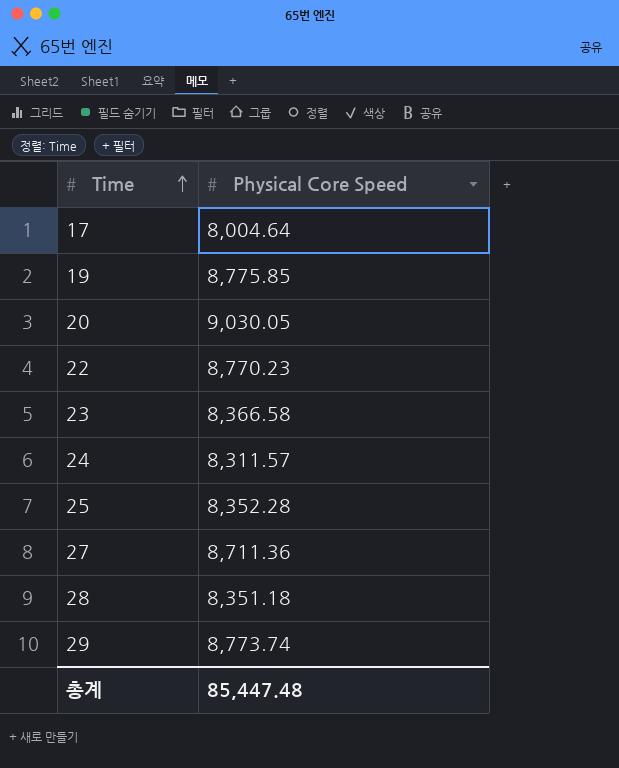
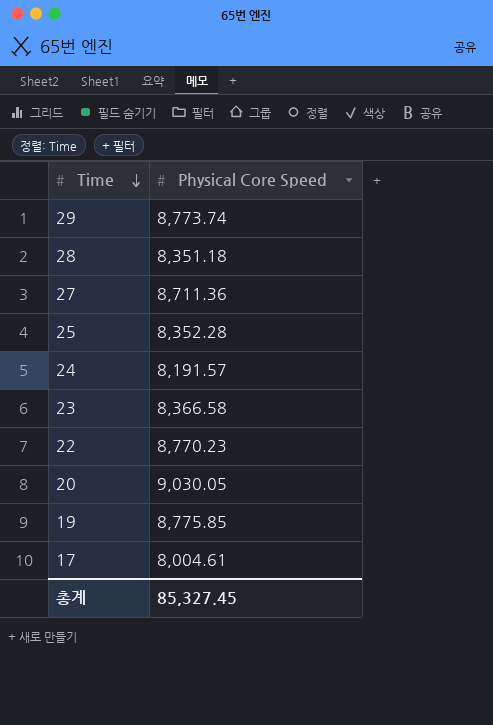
row order: Time ascending -> Time descending
24 | Physical Core Speed: 8,311.57 -> 8,191.57
17 | Physical Core Speed: 8,004.64 -> 8,004.61
총계 | Physical Core Speed: 85,447.48 -> 85,327.45

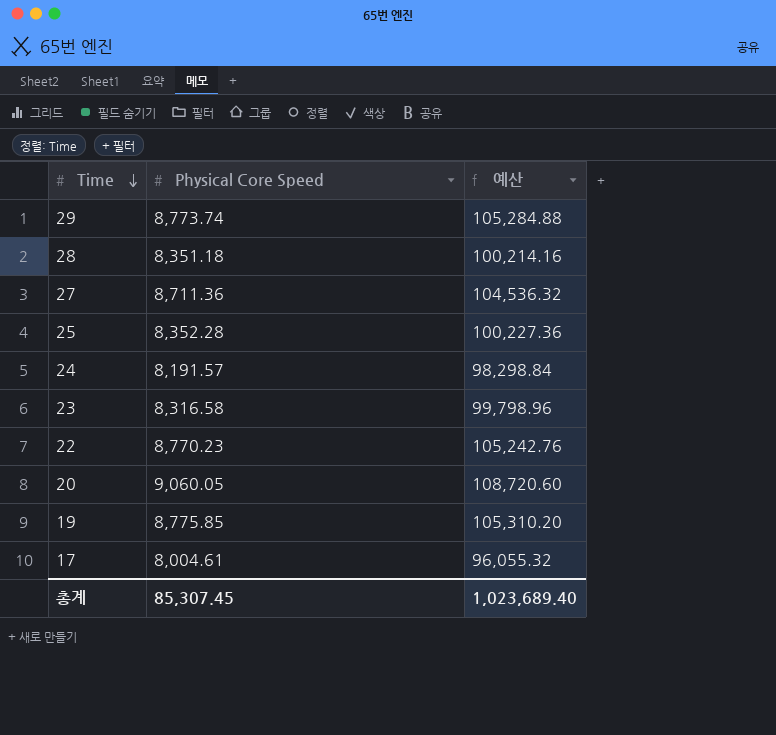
column 예산 | formula: none -> [Physical Core Speed] * 12
23 | Physical Core Speed: 8,366.58 -> 8,316.58
20 | Physical Core Speed: 9,030.05 -> 9,060.05
총계 | Physical Core Speed: 85,327.45 -> 85,307.45

